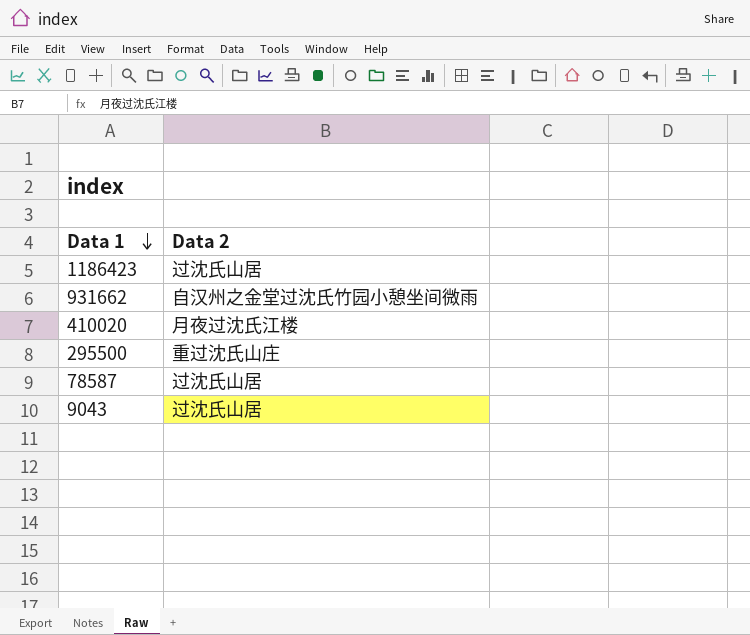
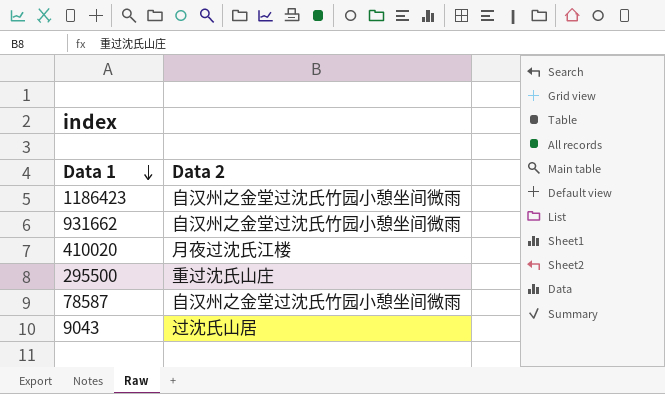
1186423 | Data 2: 过沈氏山居 -> 自汉州之金堂过沈氏竹园小憩坐间微雨
78587 | Data 2: 过沈氏山居 -> 自汉州之金堂过沈氏竹园小憩坐间微雨

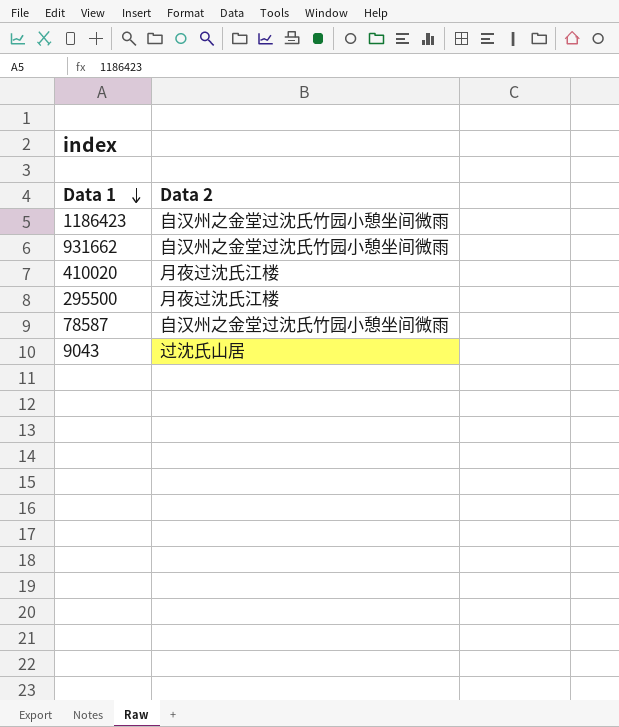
295500 | Data 2: 重过沈氏山庄 -> 月夜过沈氏江楼

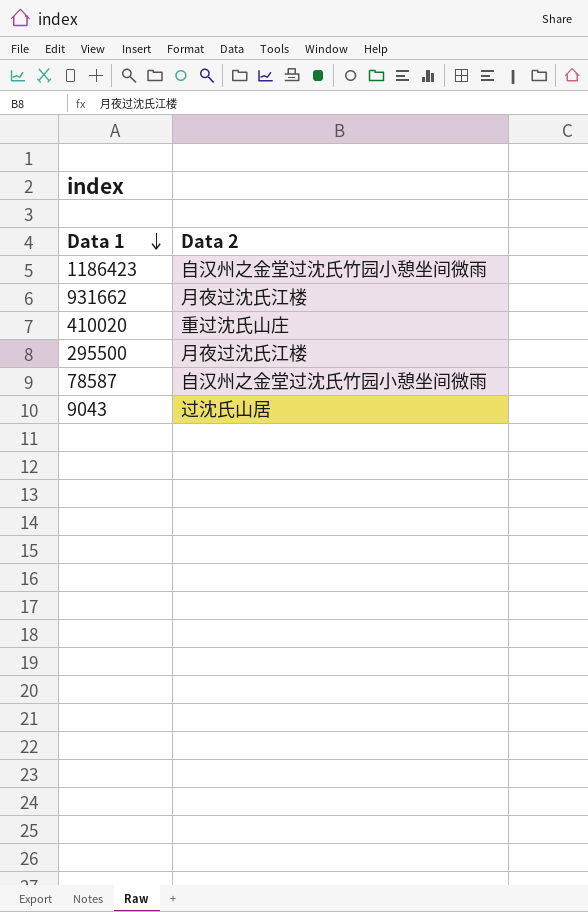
931662 | Data 2: 自汉州之金堂过沈氏竹园小憩坐间微雨 -> 月夜过沈氏江楼
410020 | Data 2: 月夜过沈氏江楼 -> 重过沈氏山庄

